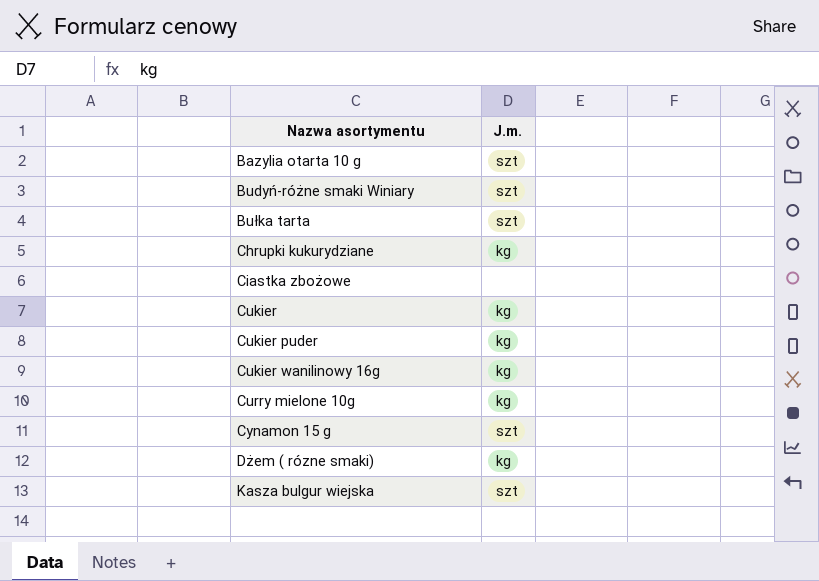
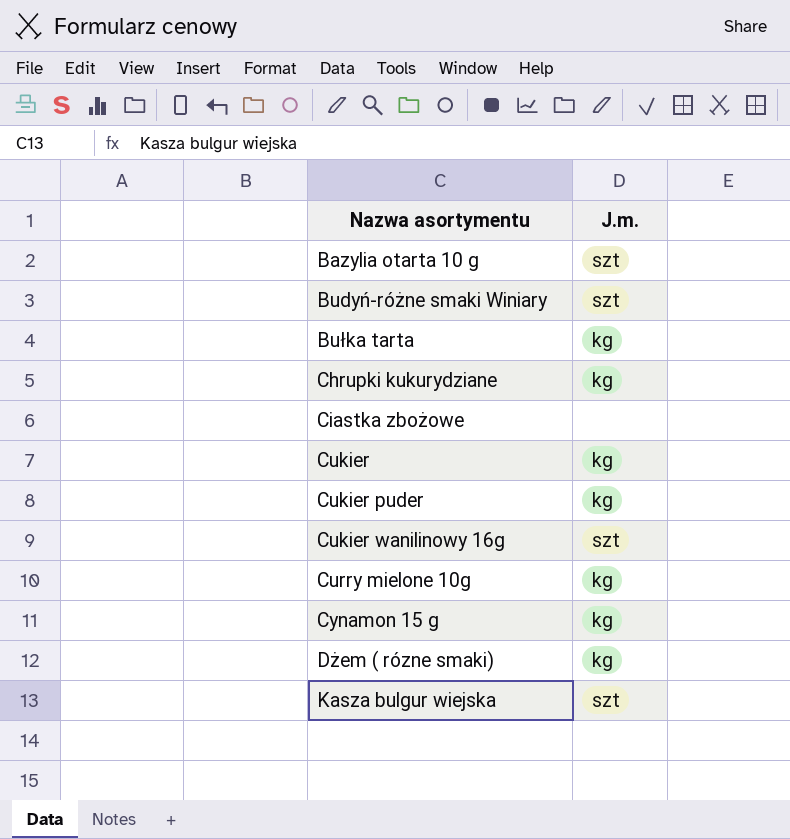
Bułka tarta | J.m.: szt -> kg
Cukier wanilinowy 16g | J.m.: kg -> szt
Cynamon 15 g | J.m.: szt -> kg

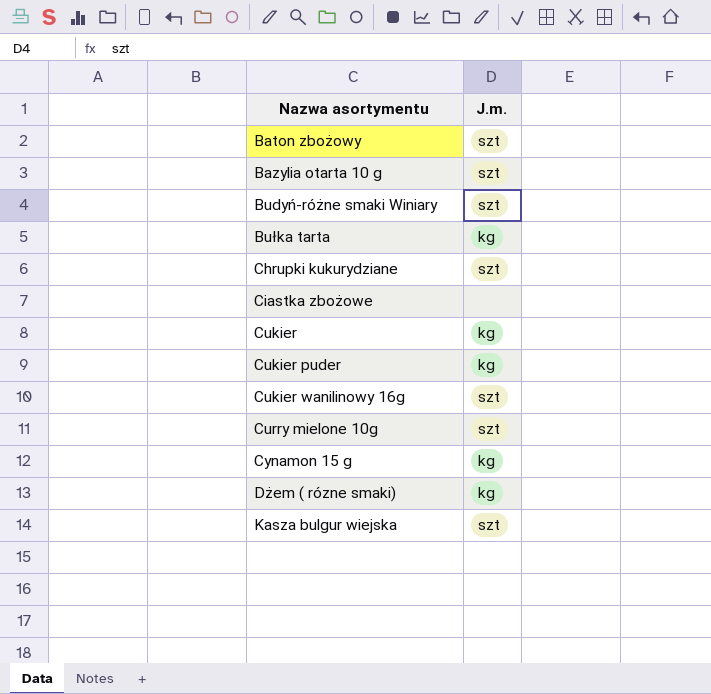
row Baton zbożowy: none -> szt
Chrupki kukurydziane | J.m.: kg -> szt
Curry mielone 10g | J.m.: kg -> szt

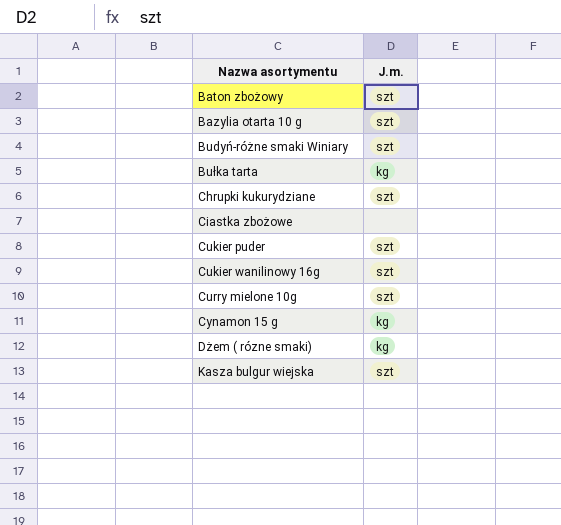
row Cukier: kg -> none
Cukier puder | J.m.: kg -> szt

